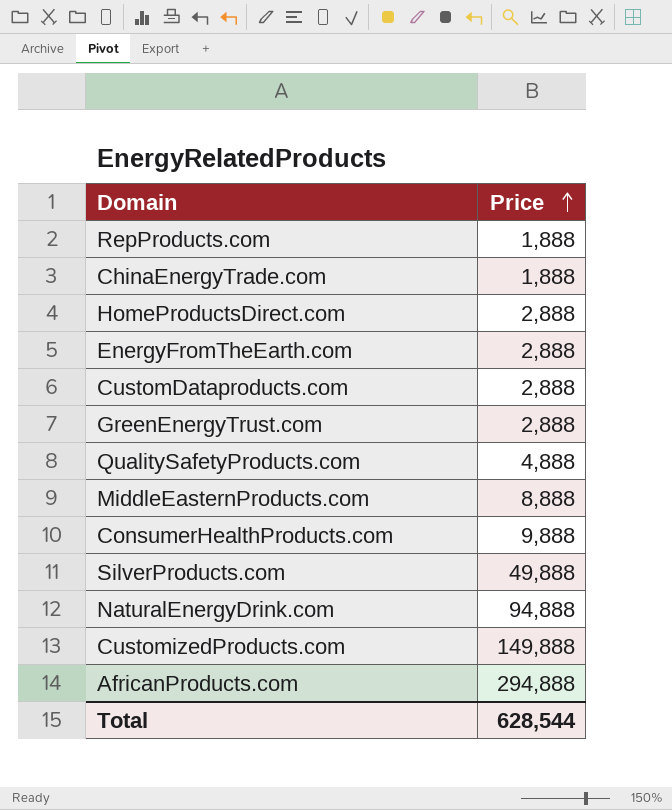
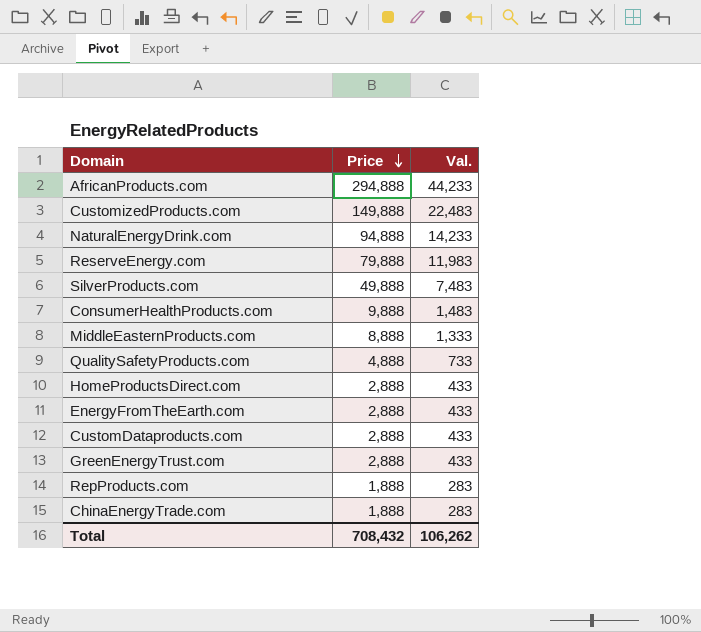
row order: Price ascending -> Price descending
column Val. | formula: none -> [Price] * 0.15
row ReserveEnergy.com: none -> 79,888 | 11,983
Total | Price: 628,544 -> 708,432

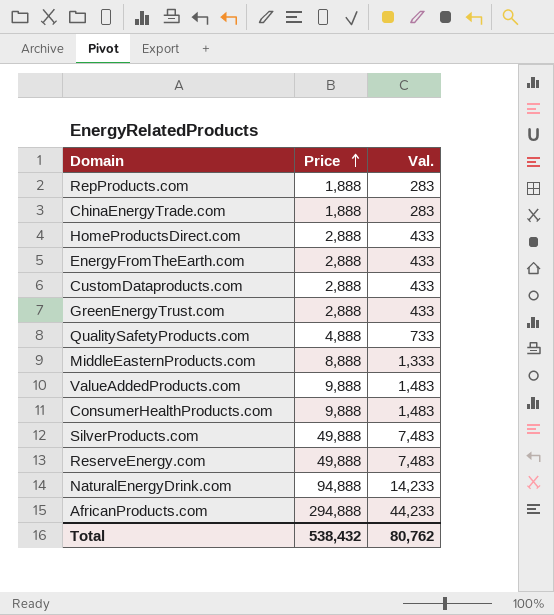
row order: Price descending -> Price ascending
row CustomizedProducts.com: 149,888 | 22,483 -> none
row ValueAddedProducts.com: none -> 9,888 | 1,483
ReserveEnergy.com | Price: 79,888 -> 49,888
ReserveEnergy.com | Val.: 11,983 -> 7,483
Total | Price: 708,432 -> 538,432
Total | Val.: 106,262 -> 80,762

